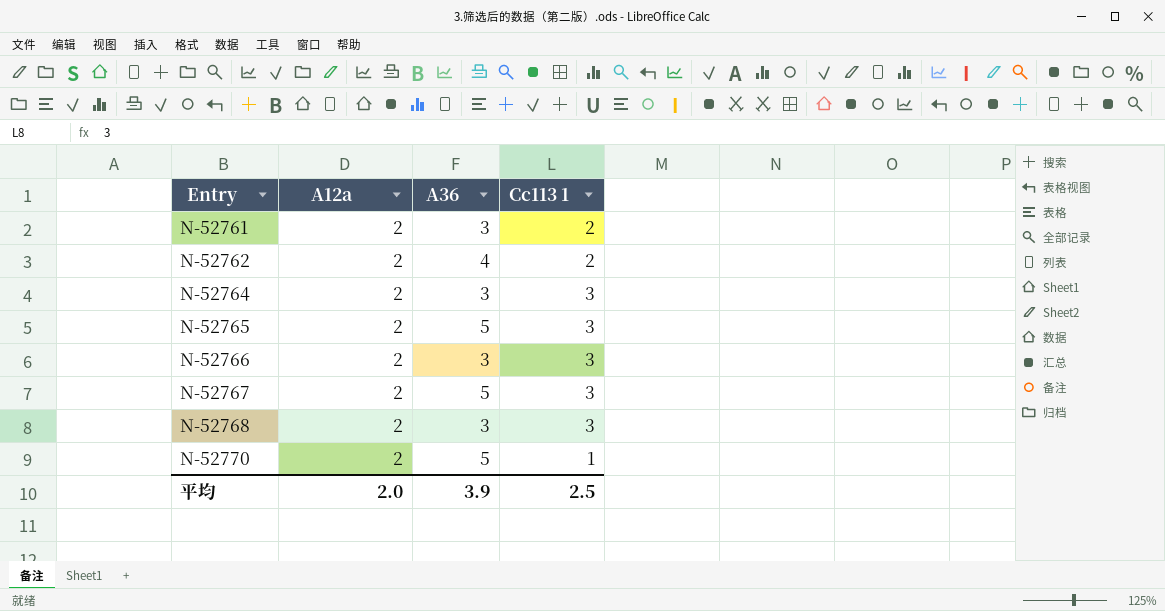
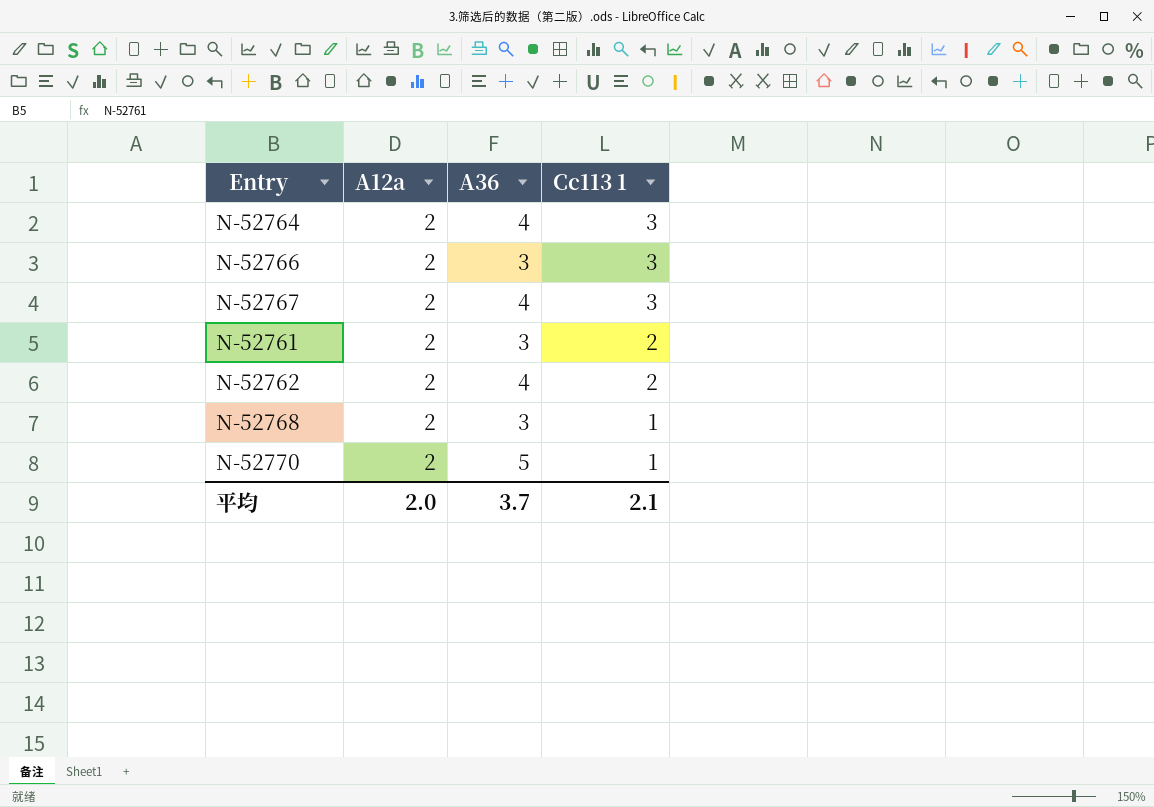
row order: Entry ascending -> Cc113 1 descending
row N-52765: 2 | 5 | 3 -> none
N-52764 | A36: 3 -> 4
N-52767 | A36: 5 -> 4
N-52768 | Cc113 1: 3 -> 1
平均 | A36: 3.9 -> 3.7
平均 | Cc113 1: 2.5 -> 2.1

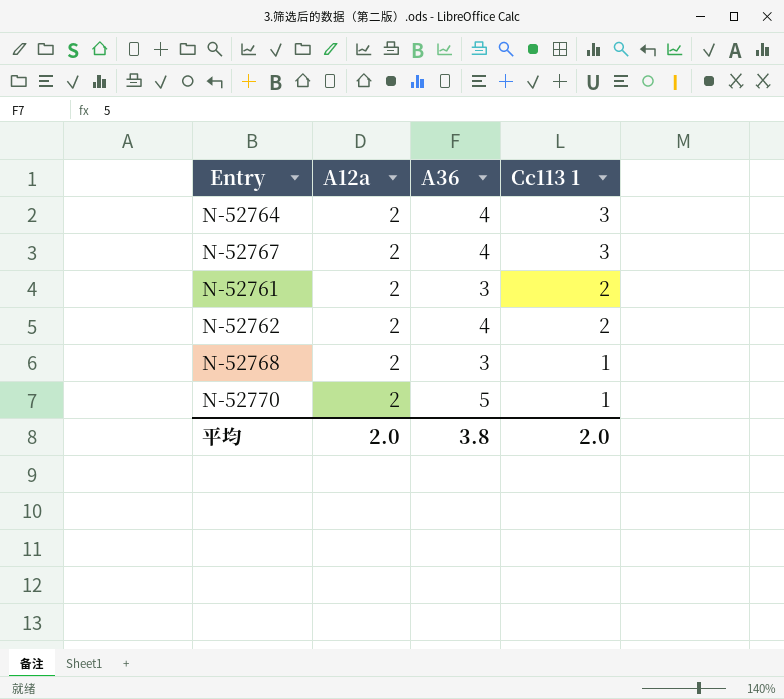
row N-52766: 2 | 3 | 3 -> none
平均 | A36: 3.7 -> 3.8
平均 | Cc113 1: 2.1 -> 2.0

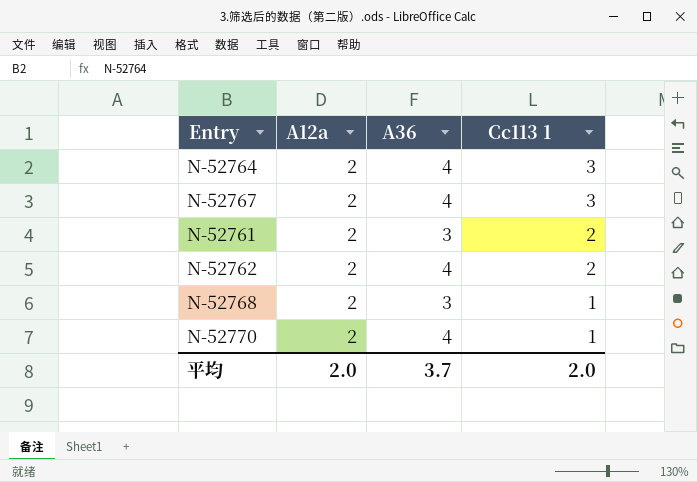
N-52770 | A36: 5 -> 4
平均 | A36: 3.8 -> 3.7

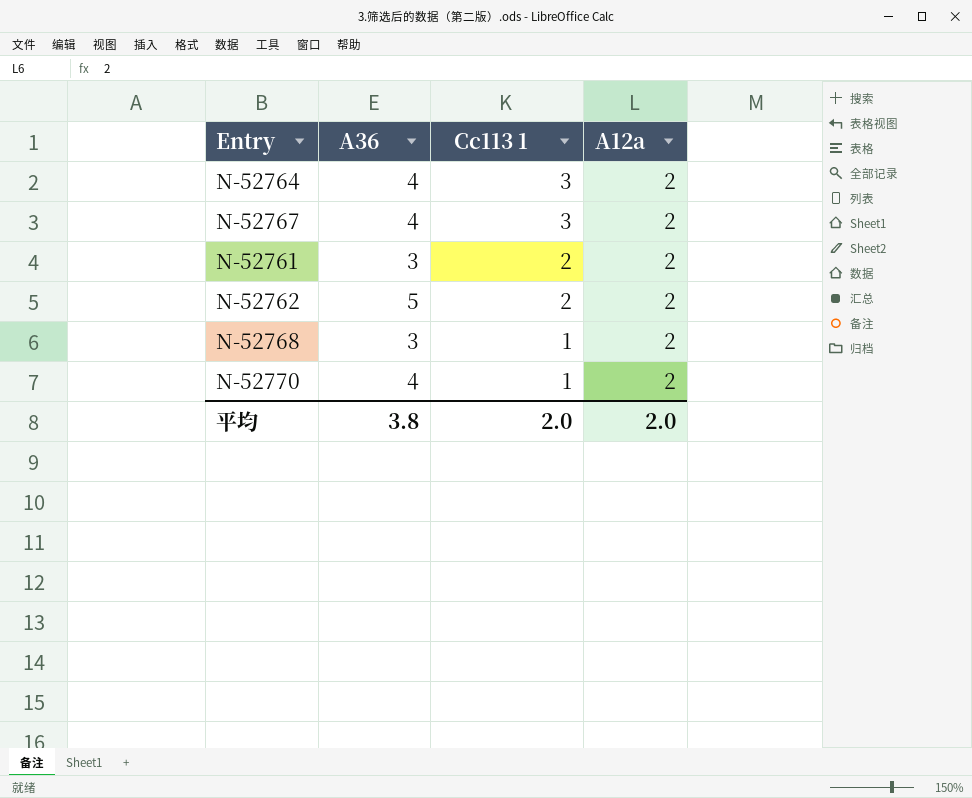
column A12a | position: 2 -> 4
N-52762 | A36: 4 -> 5
平均 | A36: 3.7 -> 3.8

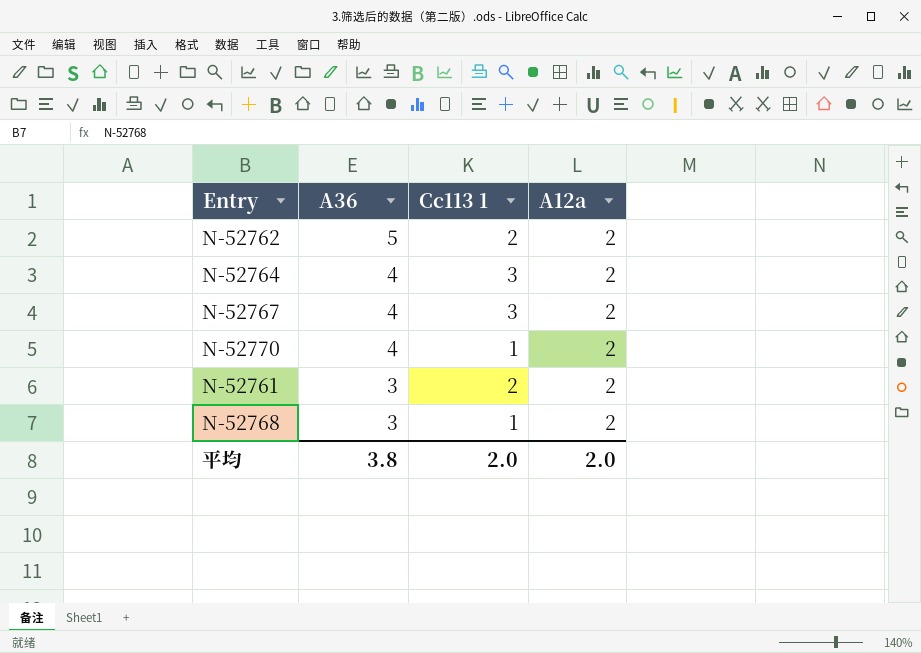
row order: Cc113 1 descending -> A36 descending

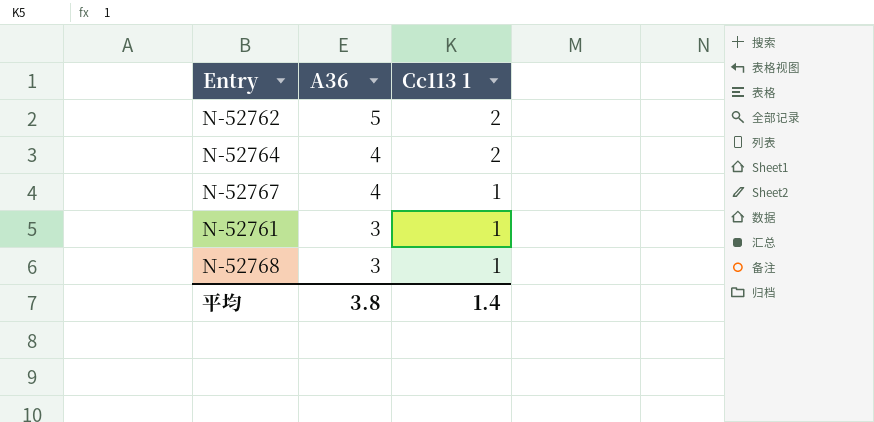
column A12a | position: 4 -> none
row N-52770: 4 | 1 | 2 -> none
N-52764 | Cc113 1: 3 -> 2
N-52767 | Cc113 1: 3 -> 1
N-52761 | Cc113 1: 2 -> 1
平均 | Cc113 1: 2.0 -> 1.4

